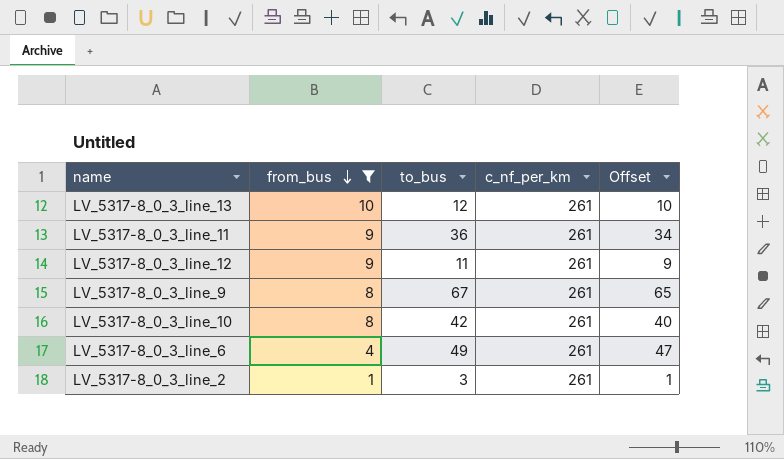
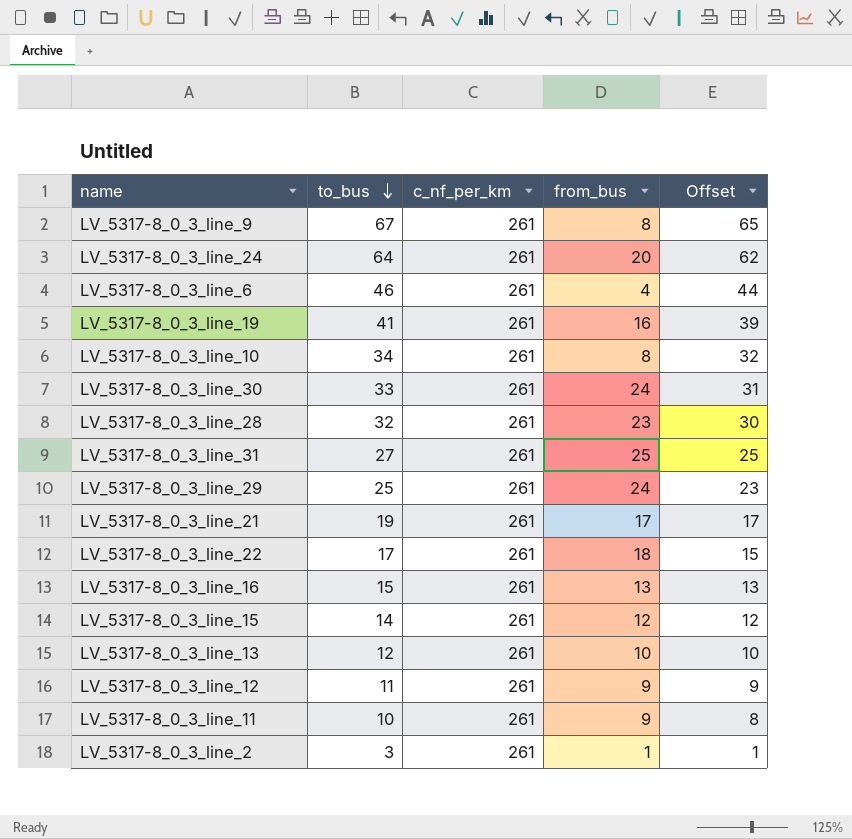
filter: from_bus <= 10 -> none
row order: from_bus descending -> to_bus descending
column from_bus | position: 2 -> 4
LV_5317-8_0_3_line_6 | to_bus: 49 -> 46
LV_5317-8_0_3_line_6 | Offset: 47 -> 44
LV_5317-8_0_3_line_10 | to_bus: 42 -> 34
LV_5317-8_0_3_line_10 | Offset: 40 -> 32
LV_5317-8_0_3_line_11 | to_bus: 36 -> 10
LV_5317-8_0_3_line_11 | Offset: 34 -> 8

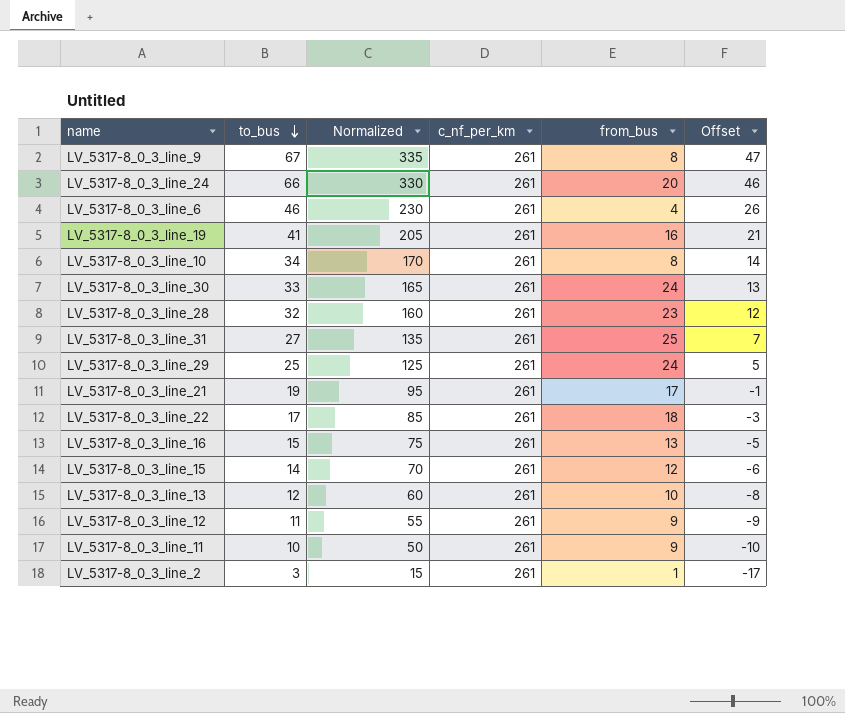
column Normalized | formula: none -> [to_bus] * 5
column Offset | formula: [to_bus] - 2 -> [to_bus] - 20
LV_5317-8_0_3_line_24 | to_bus: 64 -> 66

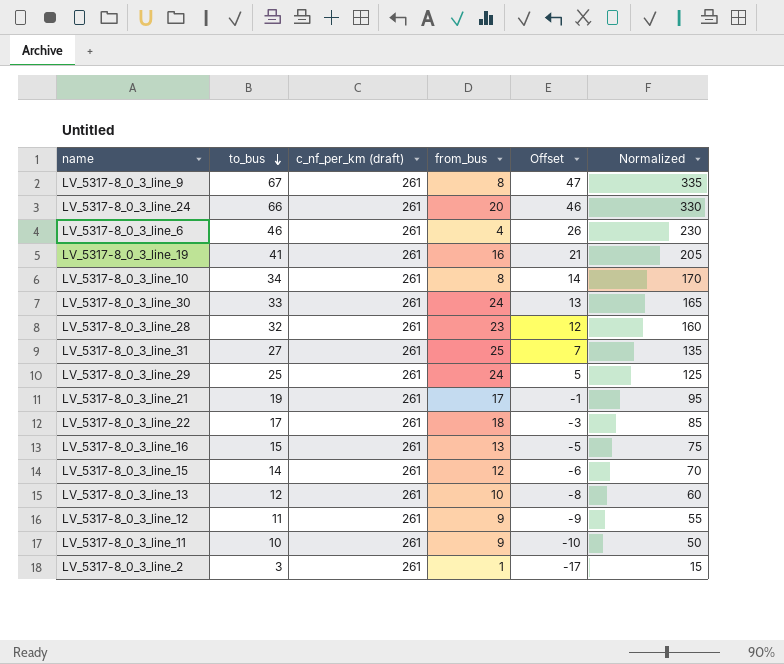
column name: c_nf_per_km -> c_nf_per_km (draft)
column Normalized | position: 3 -> 6

